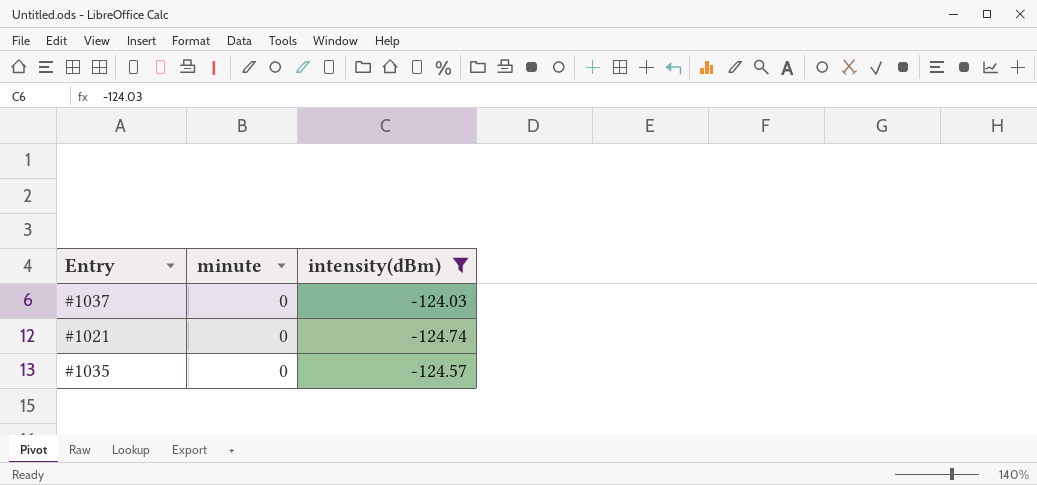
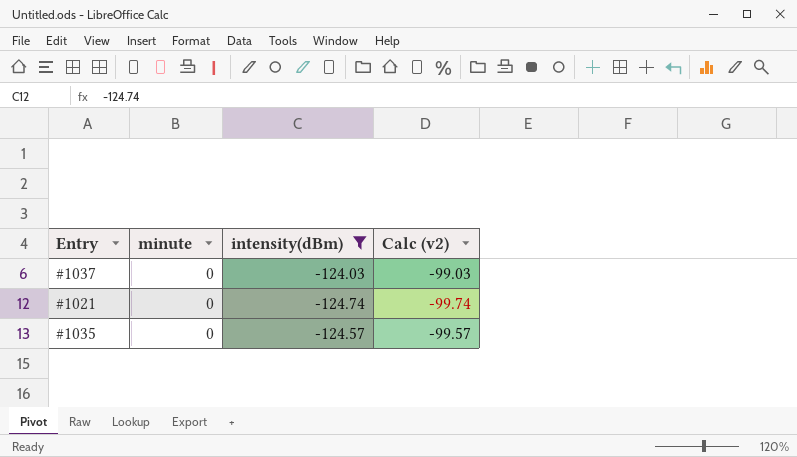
column Calc (v2) | formula: none -> [intensity(dBm)] + 25

